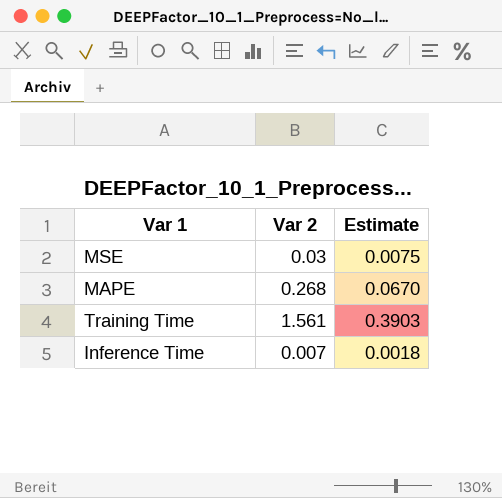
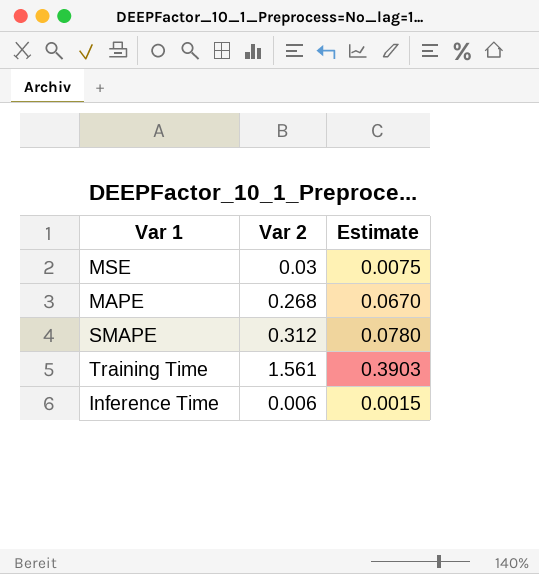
row SMAPE: none -> 0.312 | 0.0780
Inference Time | Var 2: 0.007 -> 0.006
Inference Time | Estimate: 0.0018 -> 0.0015

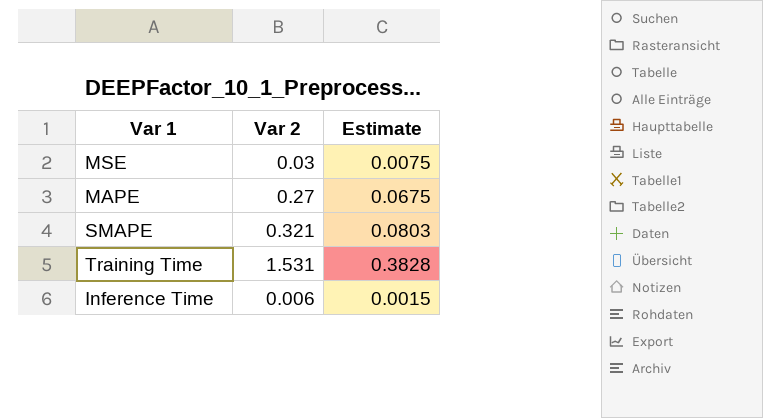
MAPE | Var 2: 0.268 -> 0.27
MAPE | Estimate: 0.0670 -> 0.0675
SMAPE | Var 2: 0.312 -> 0.321
SMAPE | Estimate: 0.0780 -> 0.0803
Training Time | Var 2: 1.561 -> 1.531
Training Time | Estimate: 0.3903 -> 0.3828

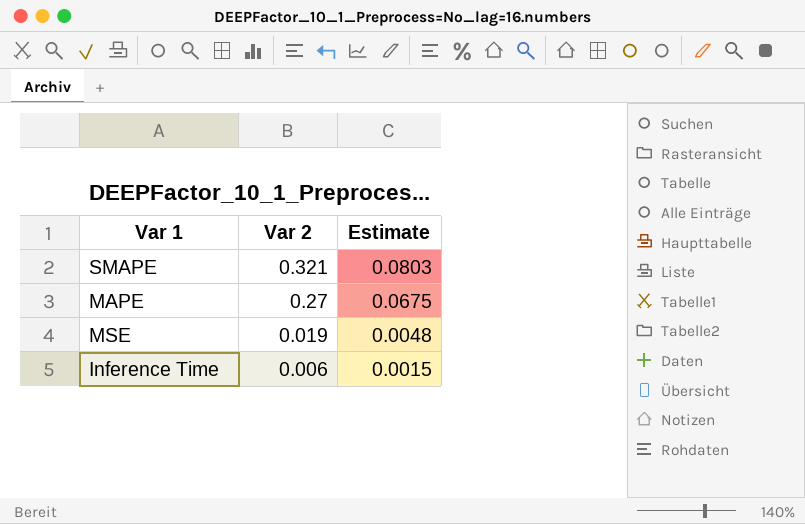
row order: none -> Var 2 descending
row Training Time: 1.531 | 0.3828 -> none
MSE | Var 2: 0.03 -> 0.019
MSE | Estimate: 0.0075 -> 0.0048

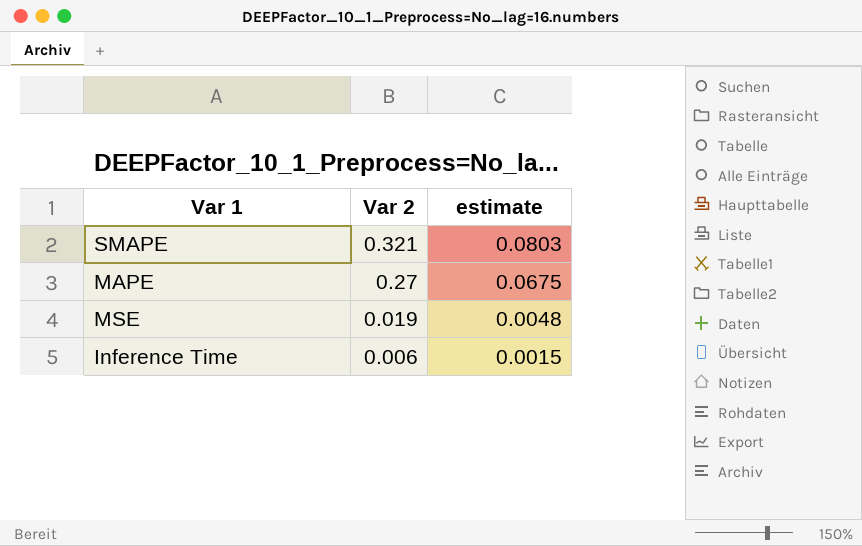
column name: Estimate -> estimate

